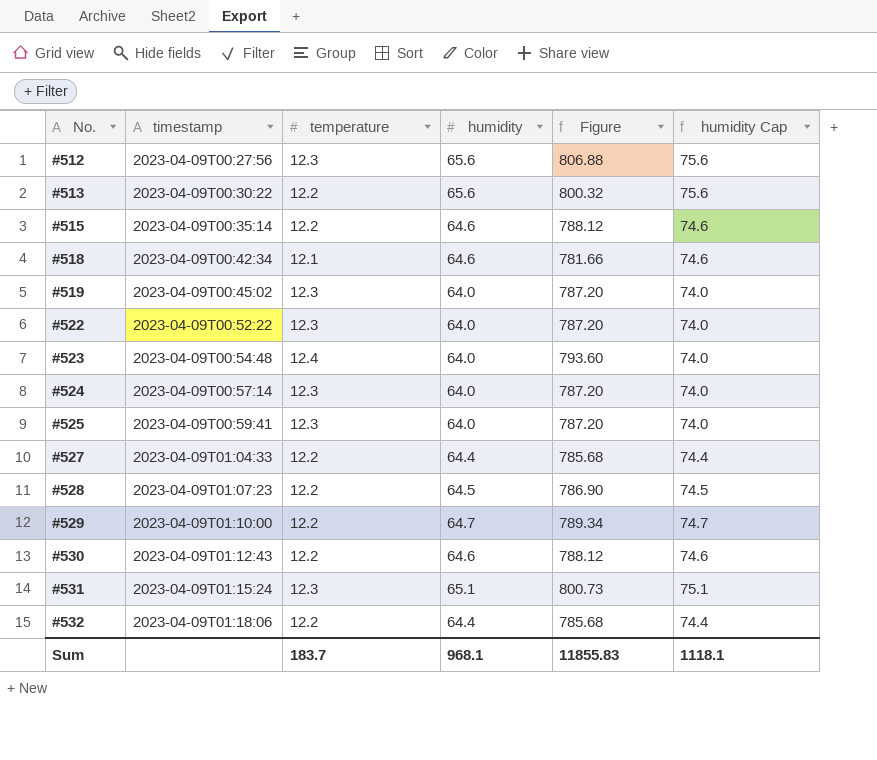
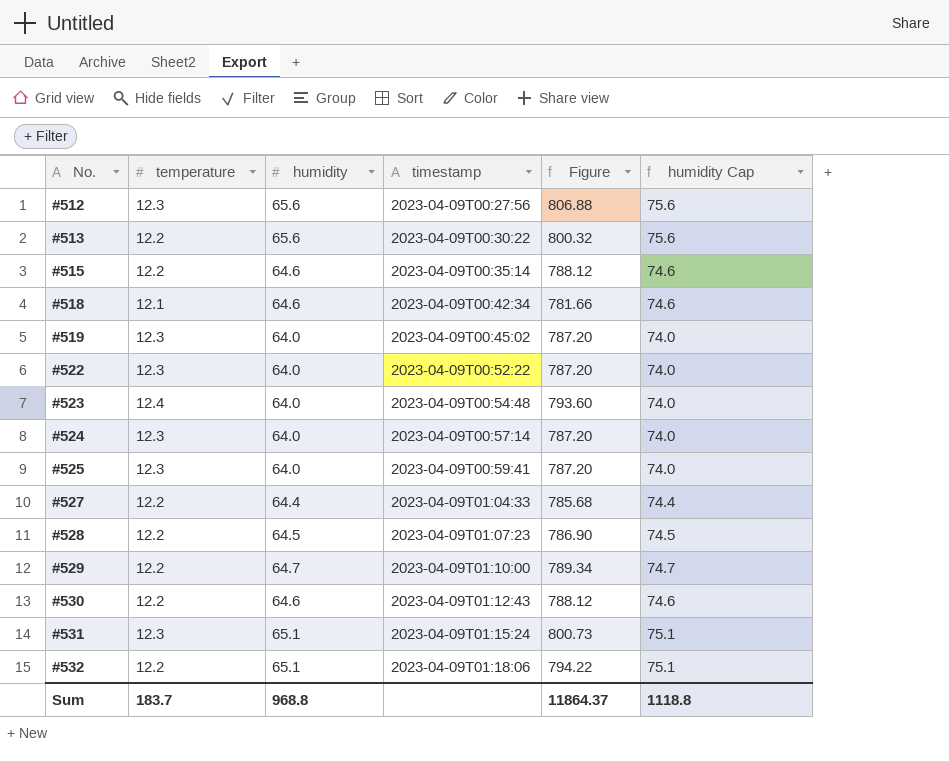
column timestamp | position: 2 -> 4
#532 | humidity: 64.4 -> 65.1
#532 | Figure: 785.68 -> 794.22
#532 | humidity Cap: 74.4 -> 75.1
Sum | humidity: 968.1 -> 968.8
Sum | Figure: 11855.83 -> 11864.37
Sum | humidity Cap: 1118.1 -> 1118.8

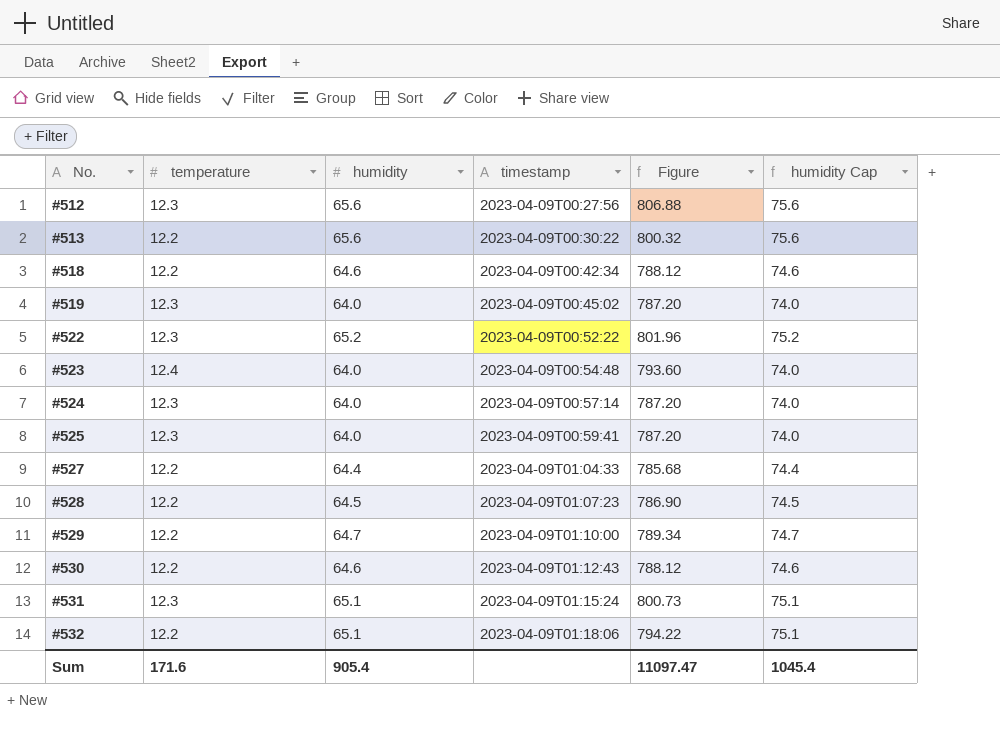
row #515: 12.2 | 64.6 | 2023-04-09T00:35:14 | 788.12 | 74.6 -> none
#518 | temperature: 12.1 -> 12.2
#518 | Figure: 781.66 -> 788.12
#522 | humidity: 64.0 -> 65.2
#522 | Figure: 787.20 -> 801.96
#522 | humidity Cap: 74.0 -> 75.2
Sum | temperature: 183.7 -> 171.6
Sum | humidity: 968.8 -> 905.4
Sum | Figure: 11864.37 -> 11097.47
Sum | humidity Cap: 1118.8 -> 1045.4

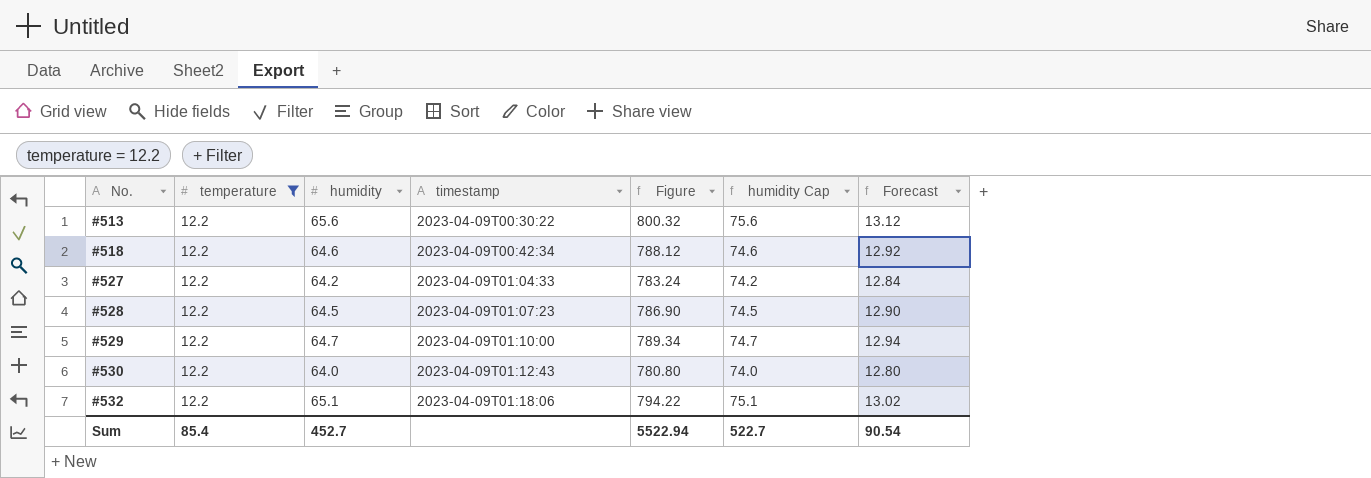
filter: none -> temperature = 12.2
column Forecast | formula: none -> [humidity] * 0.2
#527 | humidity: 64.4 -> 64.2
#527 | Figure: 785.68 -> 783.24
#527 | humidity Cap: 74.4 -> 74.2
#530 | humidity: 64.6 -> 64.0
#530 | Figure: 788.12 -> 780.80
#530 | humidity Cap: 74.6 -> 74.0
Sum | temperature: 171.6 -> 85.4
Sum | humidity: 905.4 -> 452.7
Sum | Figure: 11097.47 -> 5522.94
Sum | humidity Cap: 1045.4 -> 522.7

